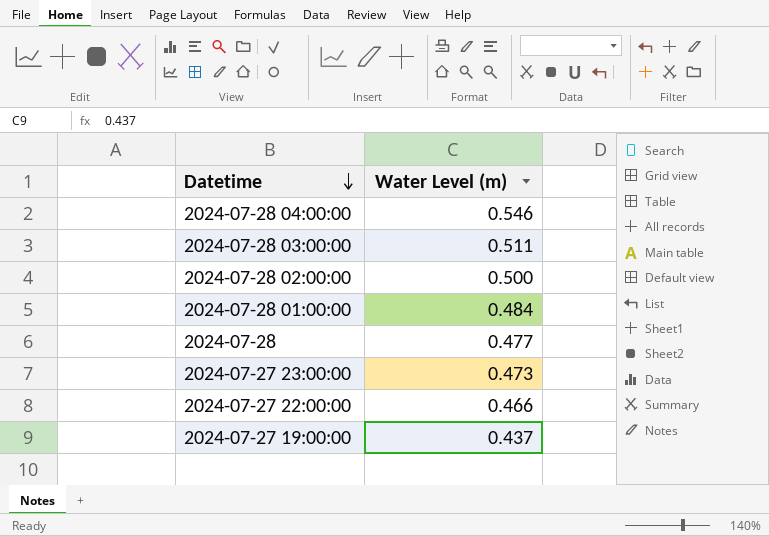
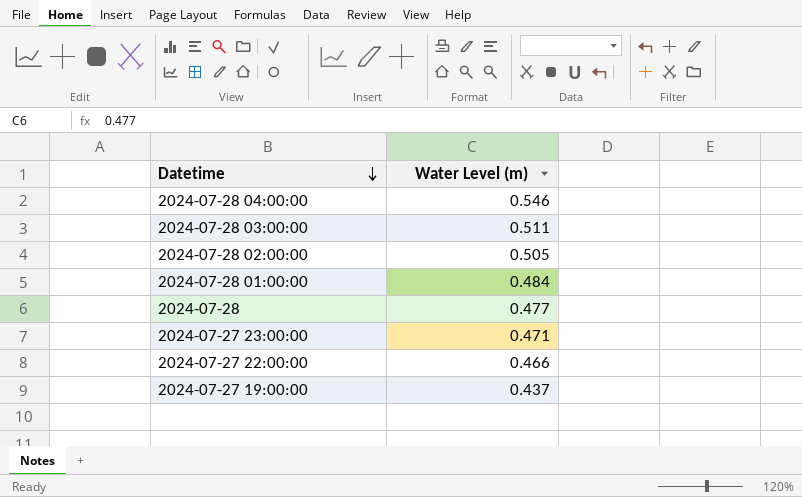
2024-07-28 02:00:00 | Water Level (m): 0.500 -> 0.505
2024-07-27 23:00:00 | Water Level (m): 0.473 -> 0.471

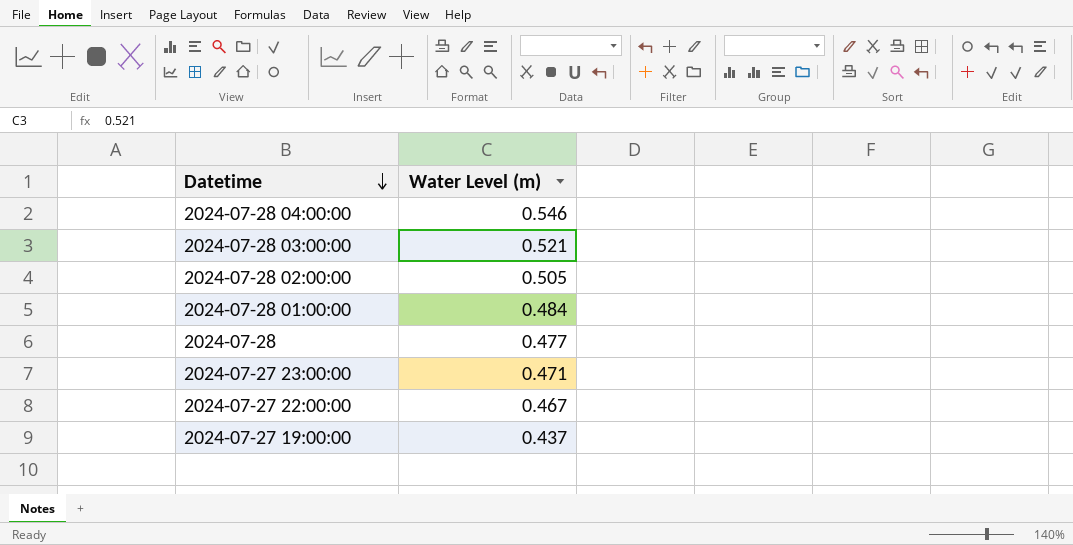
2024-07-28 03:00:00 | Water Level (m): 0.511 -> 0.521
2024-07-27 22:00:00 | Water Level (m): 0.466 -> 0.467

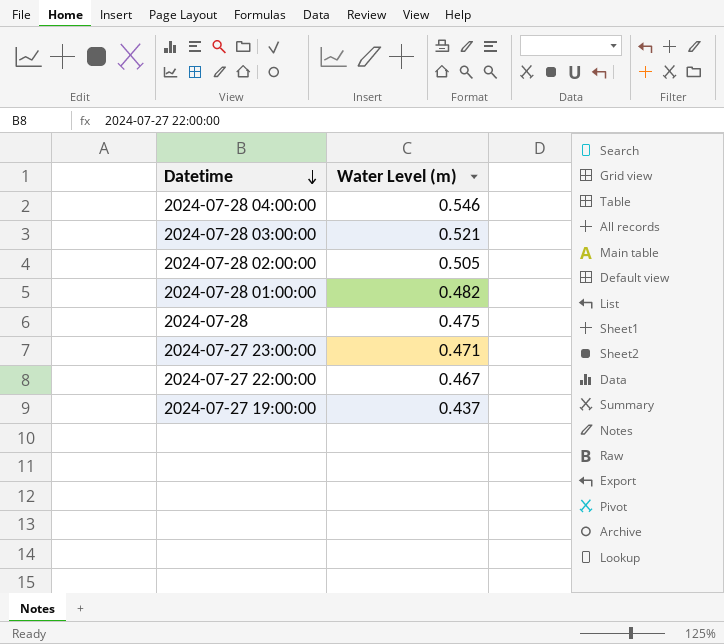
2024-07-28 01:00:00 | Water Level (m): 0.484 -> 0.482
2024-07-28 | Water Level (m): 0.477 -> 0.475

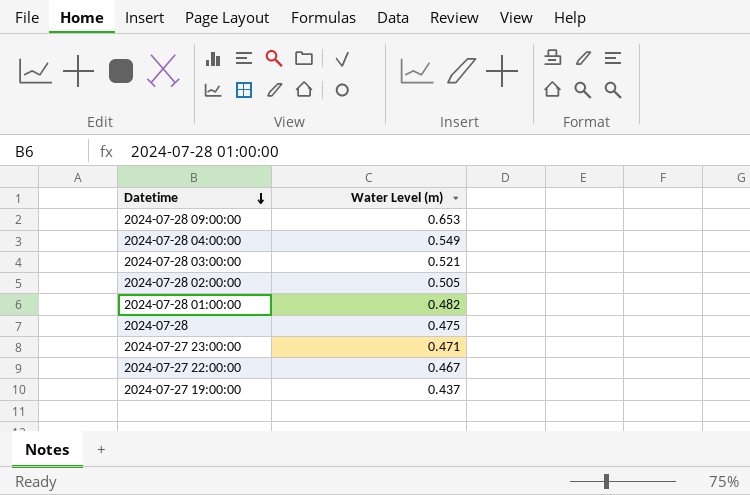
row 2024-07-28 09:00:00: none -> 0.653
2024-07-28 04:00:00 | Water Level (m): 0.546 -> 0.549

